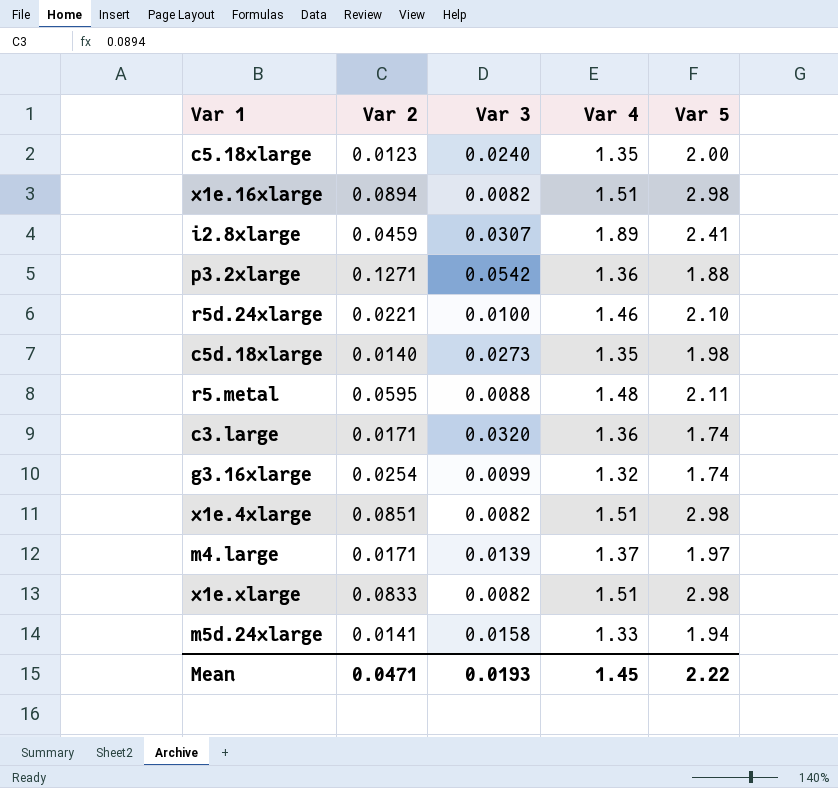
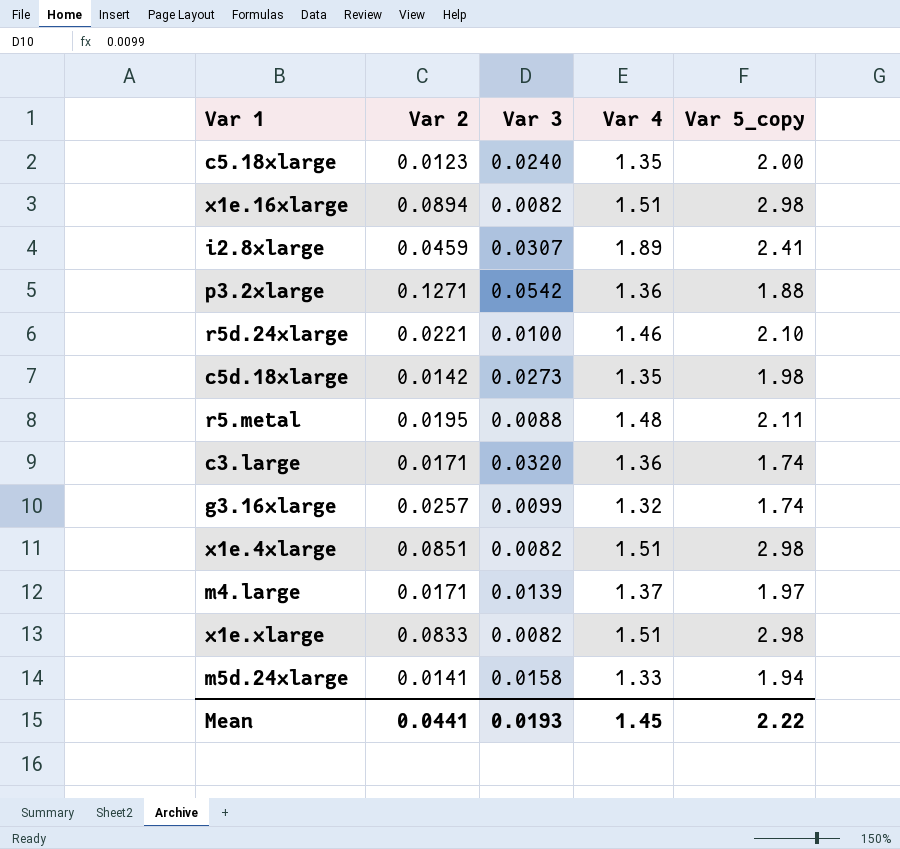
column name: Var 5 -> Var 5_copy
c5d.18xlarge | Var 2: 0.0140 -> 0.0142
r5.metal | Var 2: 0.0595 -> 0.0195
g3.16xlarge | Var 2: 0.0254 -> 0.0257
Mean | Var 2: 0.0471 -> 0.0441

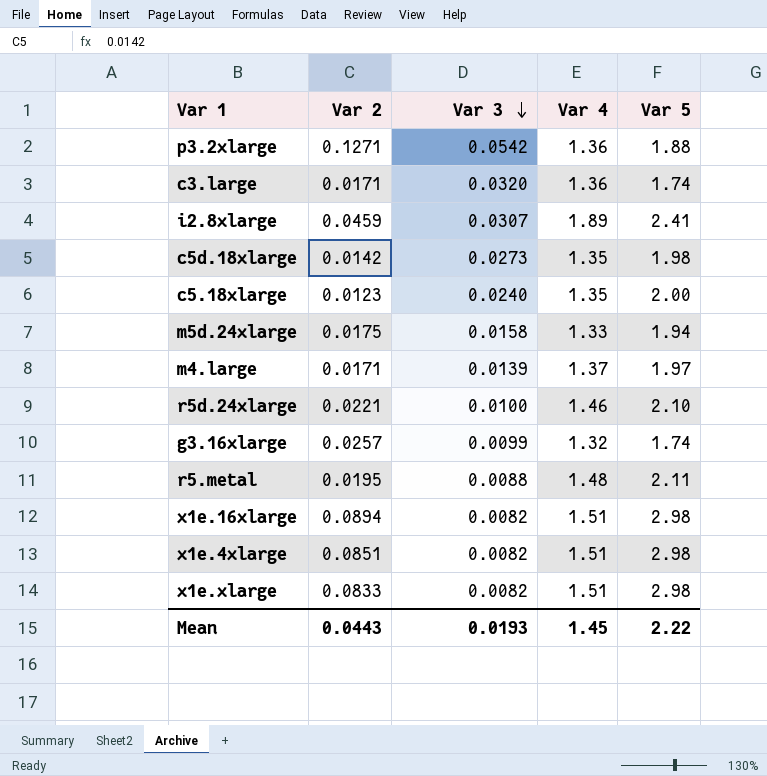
row order: none -> Var 3 descending
column name: Var 5_copy -> Var 5
m5d.24xlarge | Var 2: 0.0141 -> 0.0175
Mean | Var 2: 0.0441 -> 0.0443

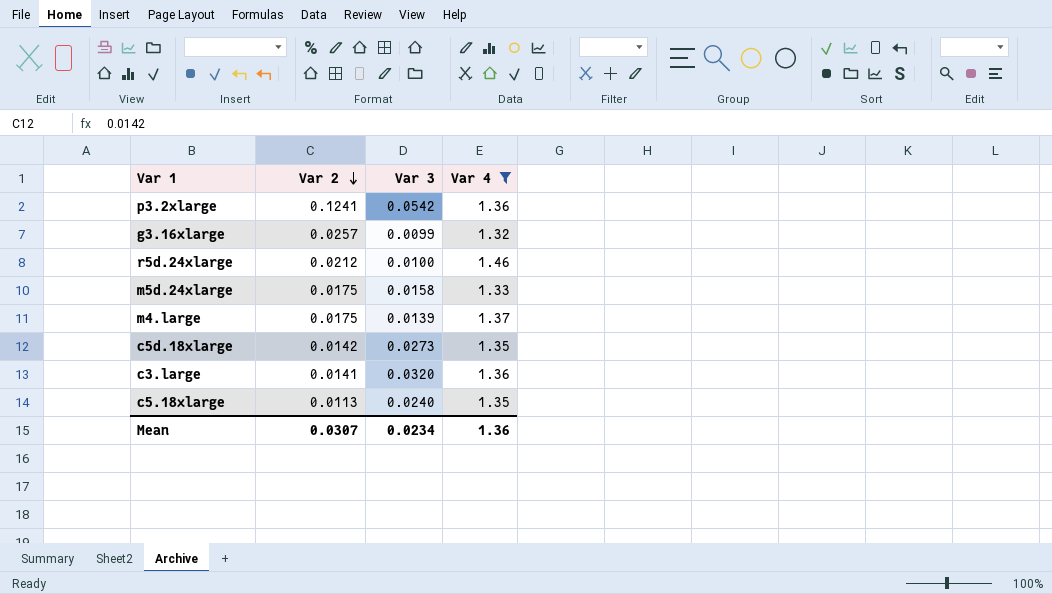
filter: none -> Var 4 <= 1.46
row order: Var 3 descending -> Var 2 descending
column Var 5 | position: 5 -> none
p3.2xlarge | Var 2: 0.1271 -> 0.1241
r5d.24xlarge | Var 2: 0.0221 -> 0.0212
m4.large | Var 2: 0.0171 -> 0.0175
c3.large | Var 2: 0.0171 -> 0.0141
c5.18xlarge | Var 2: 0.0123 -> 0.0113
Mean | Var 2: 0.0443 -> 0.0307
Mean | Var 3: 0.0193 -> 0.0234
Mean | Var 4: 1.45 -> 1.36

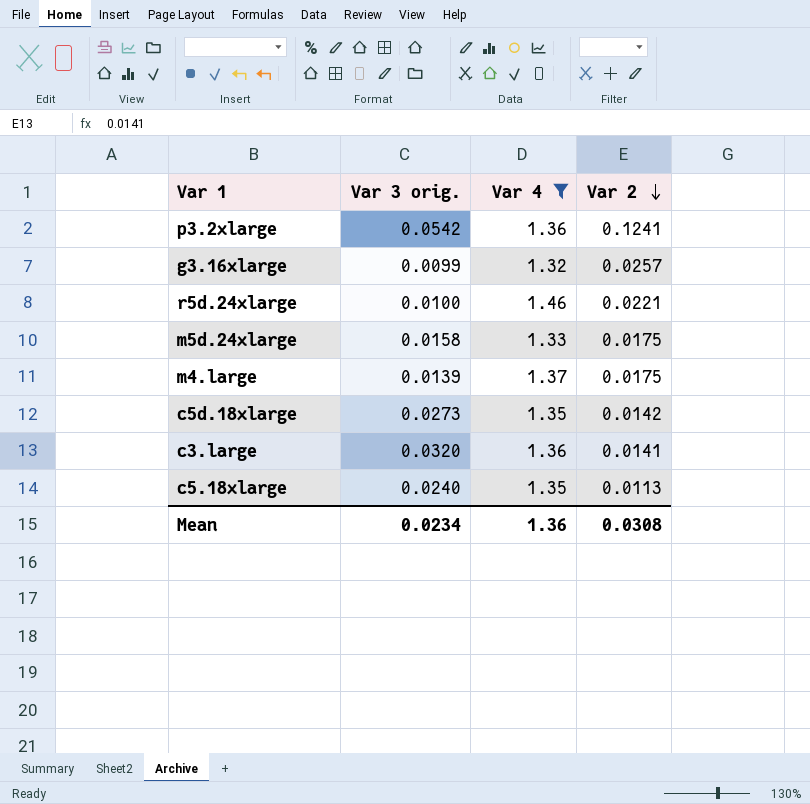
column name: Var 3 -> Var 3 orig.
column Var 2 | position: 2 -> 4
r5d.24xlarge | Var 2: 0.0212 -> 0.0221
Mean | Var 2: 0.0307 -> 0.0308

